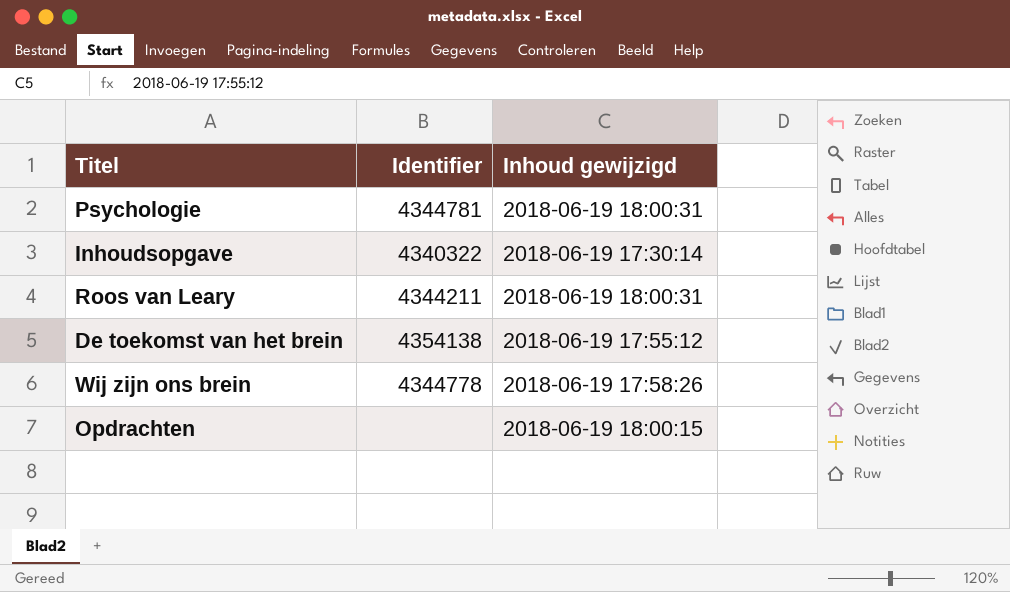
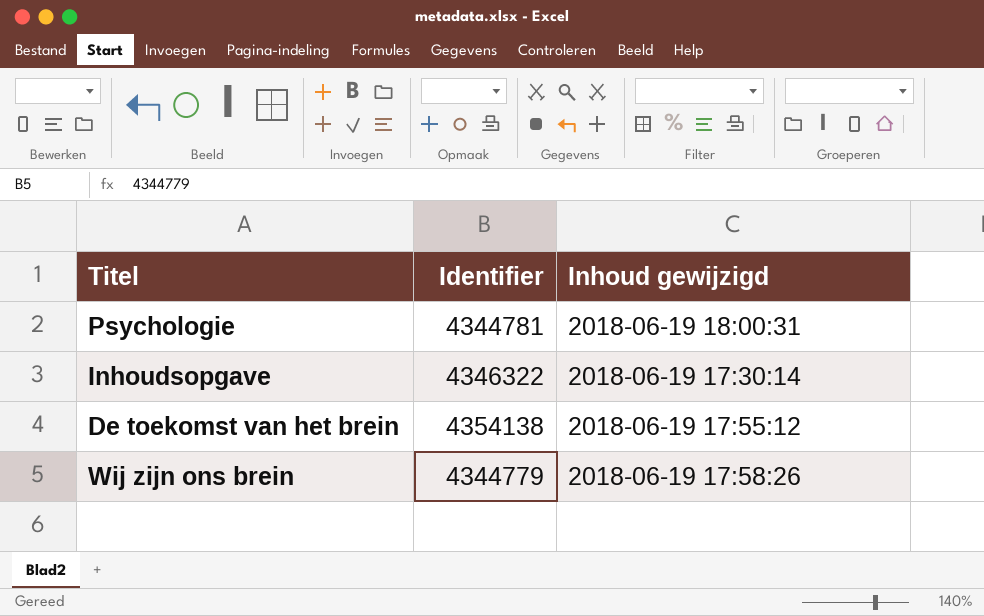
row Roos van Leary: 4344211 | 2018-06-19 18:00:31 -> none
row Opdrachten: none | 2018-06-19 18:00:15 -> none
Inhoudsopgave | Identifier: 4340322 -> 4346322
Wij zijn ons brein | Identifier: 4344778 -> 4344779

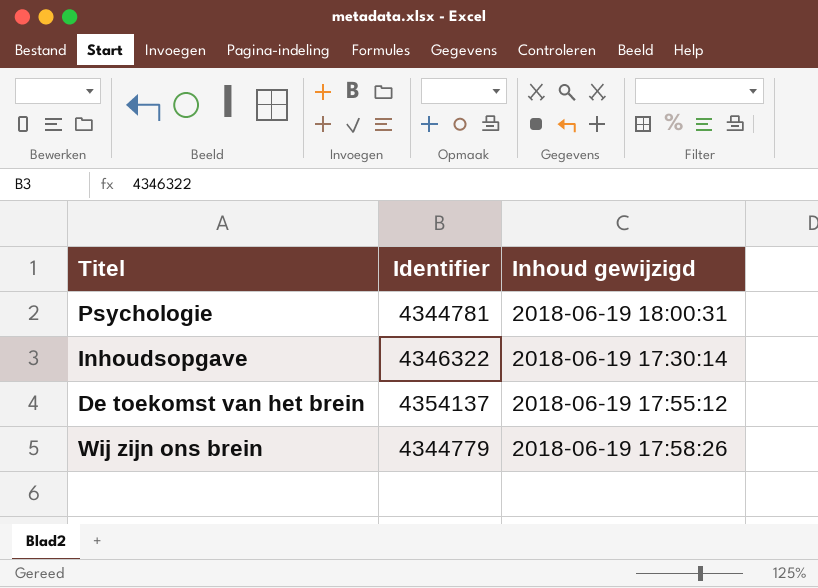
De toekomst van het brein | Identifier: 4354138 -> 4354137

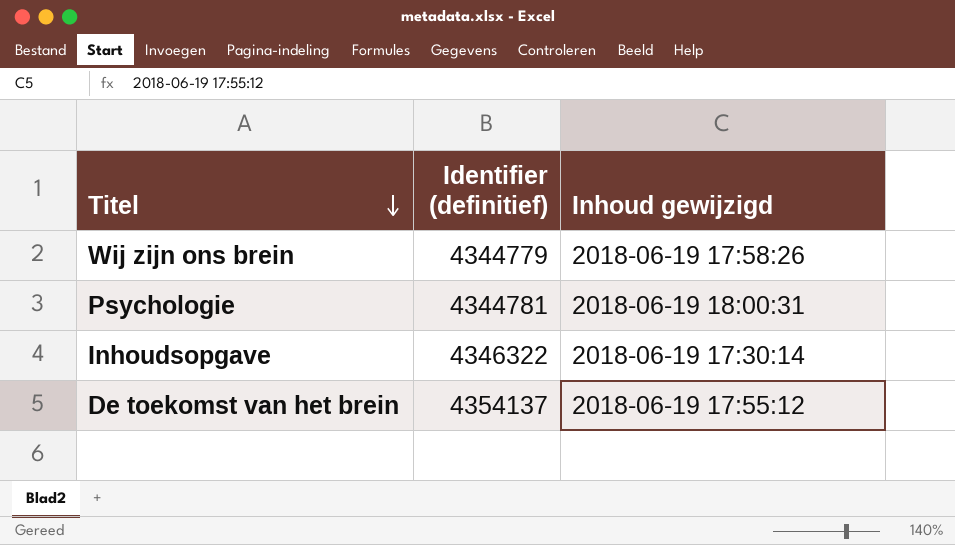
row order: none -> Titel descending
column name: Identifier -> Identifier (definitief)

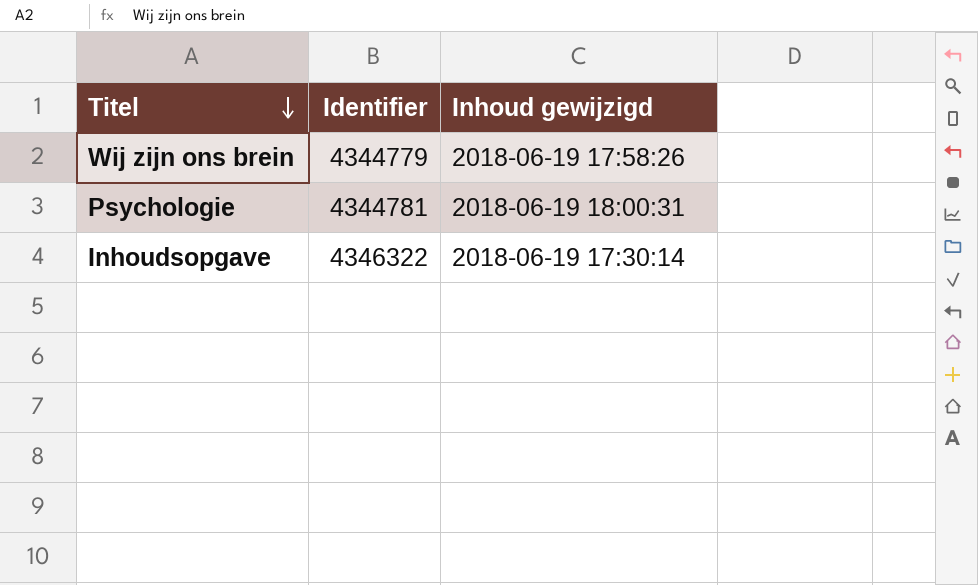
column name: Identifier (definitief) -> Identifier
row De toekomst van het brein: 4354137 | 2018-06-19 17:55:12 -> none

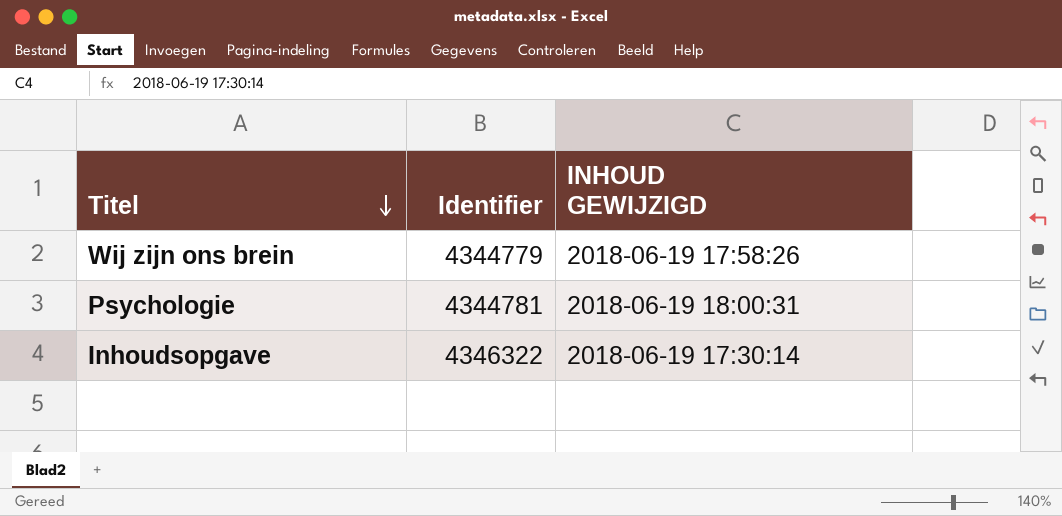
column name: Inhoud gewijzigd -> INHOUD GEWIJZIGD

